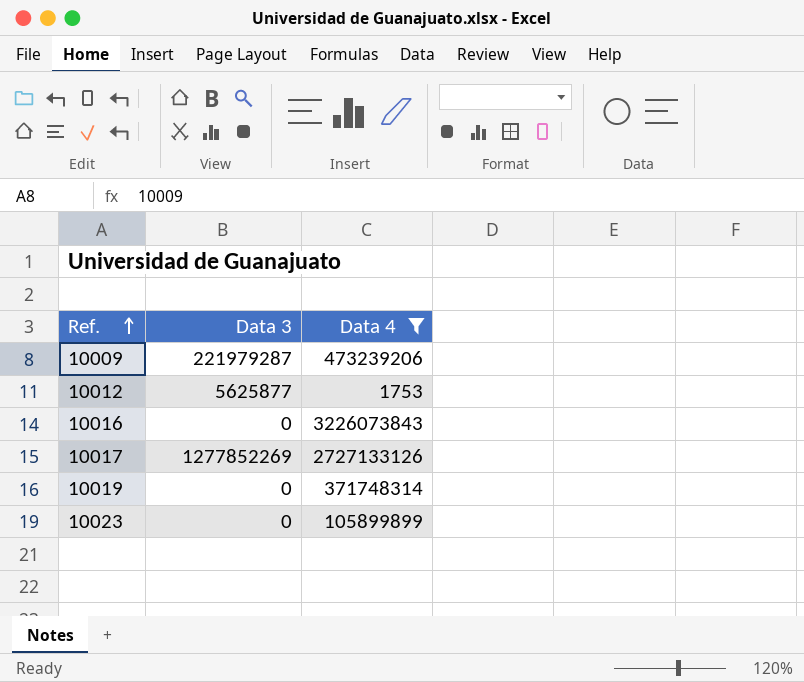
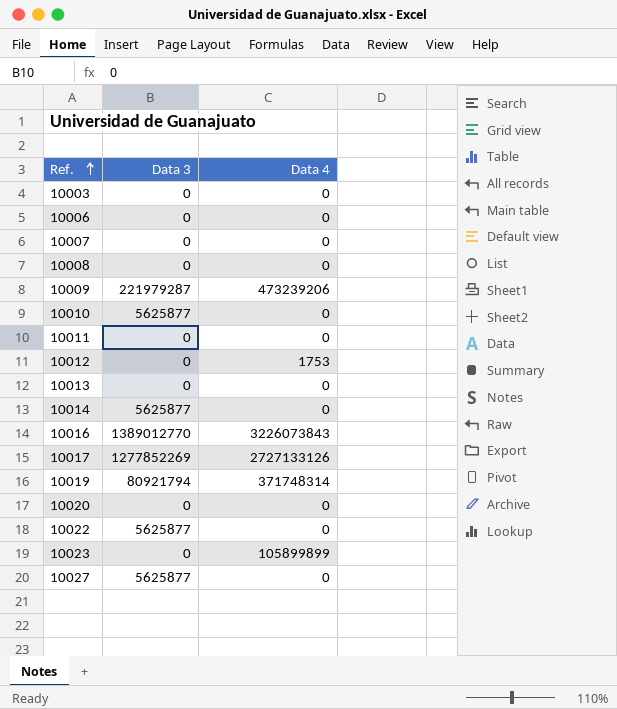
filter: Data 4 != 0 -> none
10012 | Data 3: 5625877 -> 0
10016 | Data 3: 0 -> 1389012770
10019 | Data 3: 0 -> 80921794

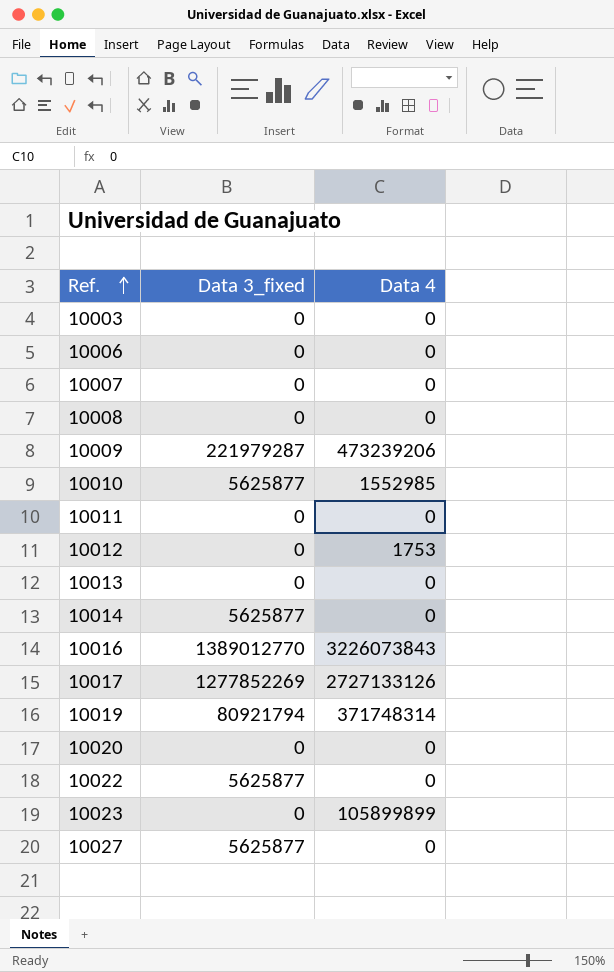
column name: Data 3 -> Data 3_fixed
10010 | Data 4: 0 -> 1552985

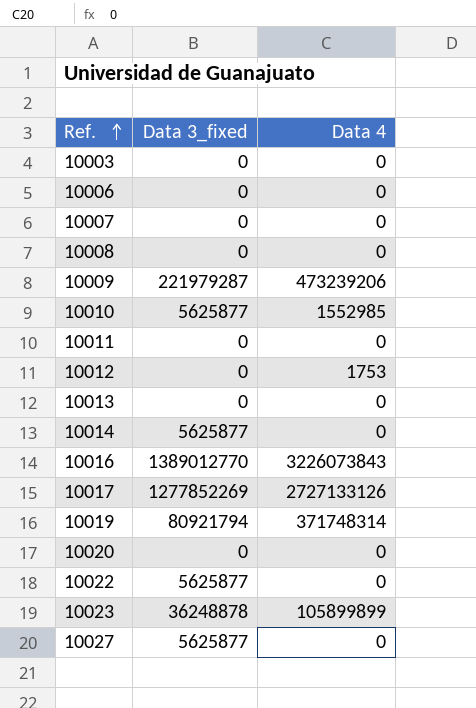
10023 | Data 3_fixed: 0 -> 36248878

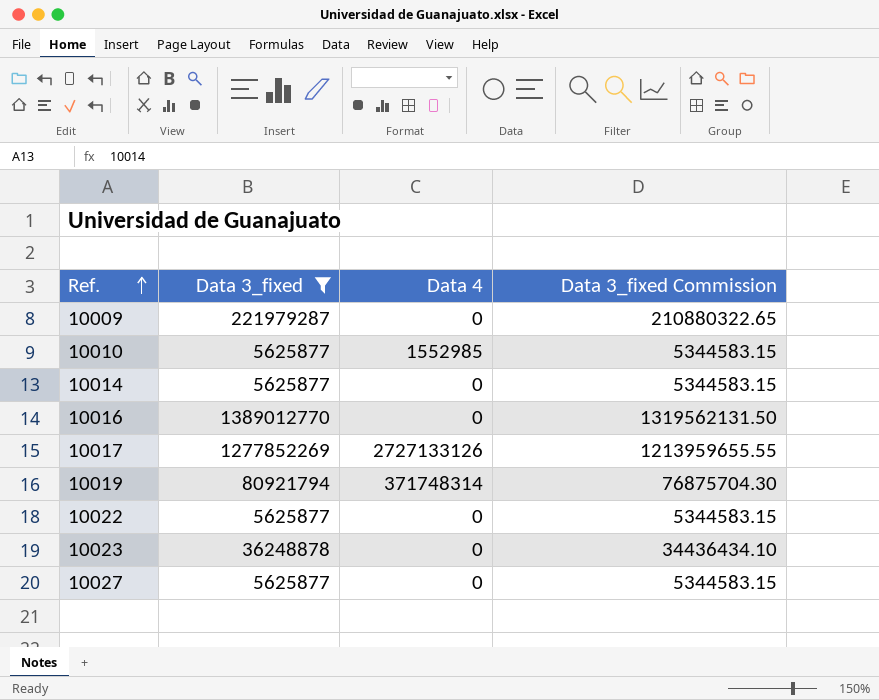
filter: none -> Data 3_fixed != 0
column Data 3_fixed Commission | formula: none -> [Data 3_fixed] * 0.95
10009 | Data 4: 473239206 -> 0
10016 | Data 4: 3226073843 -> 0
10023 | Data 4: 105899899 -> 0

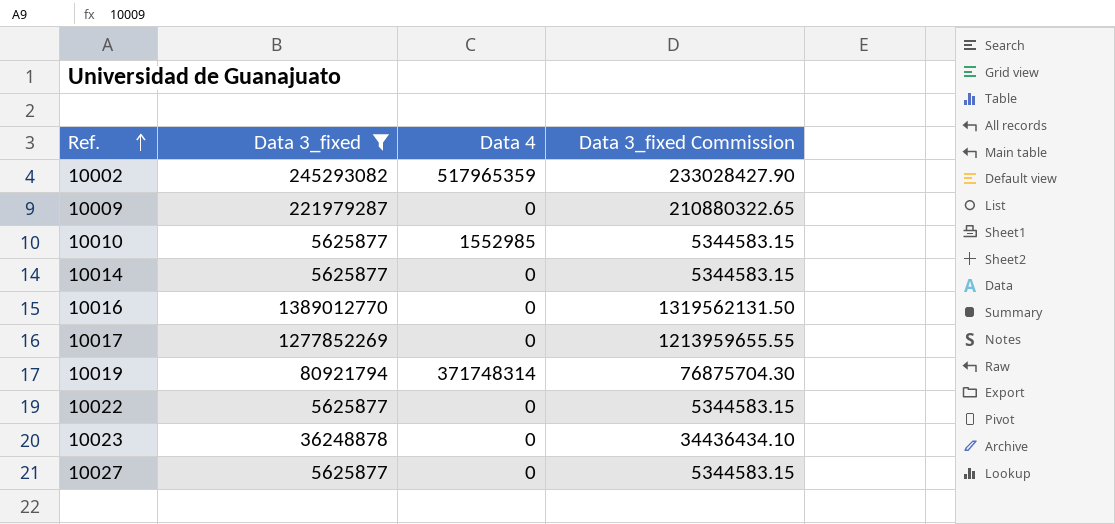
row 10002: none -> 245293082 | 517965359 | 233028427.90
10017 | Data 4: 2727133126 -> 0

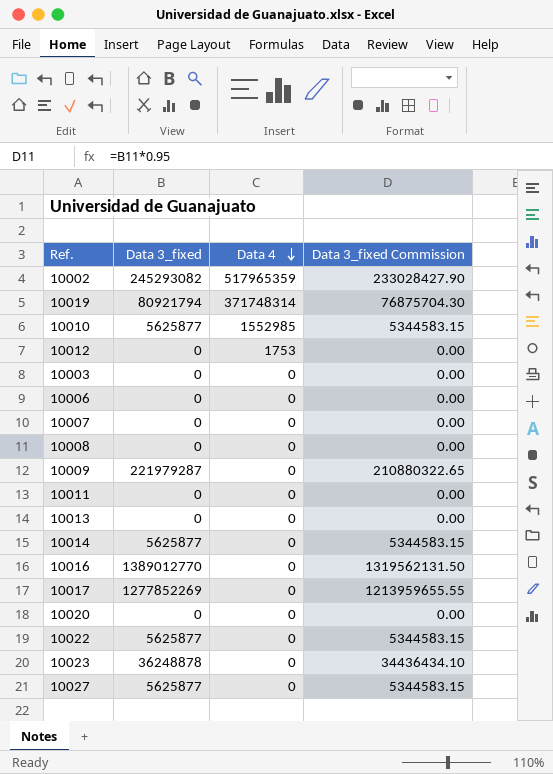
filter: Data 3_fixed != 0 -> none
row order: Ref. ascending -> Data 4 descending

